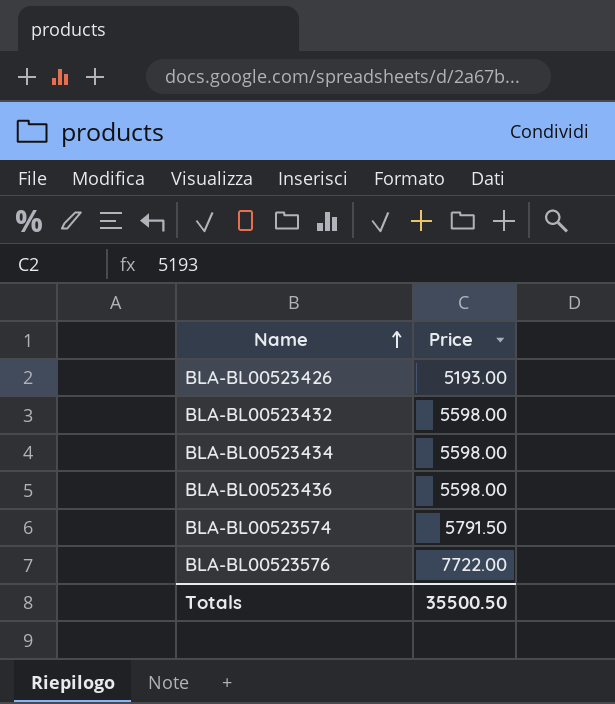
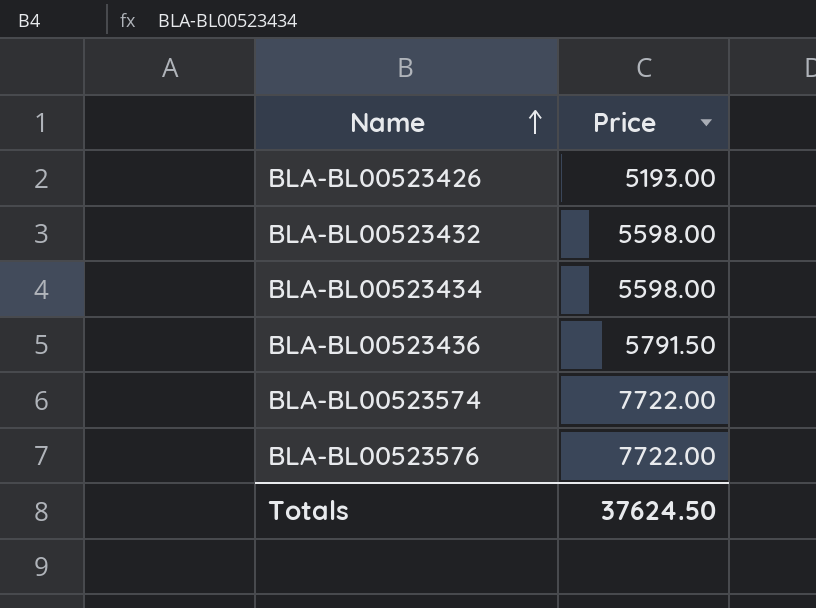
BLA-BL00523436 | Price: 5598.00 -> 5791.50
BLA-BL00523574 | Price: 5791.50 -> 7722.00
Totals | Price: 35500.50 -> 37624.50

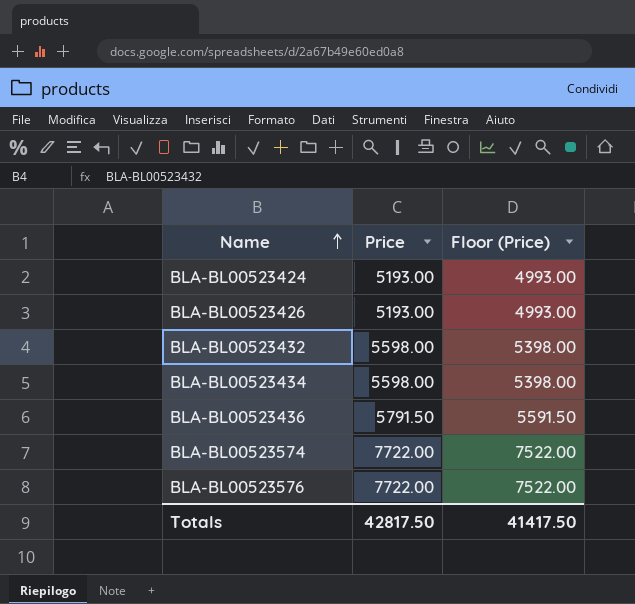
column Floor (Price) | formula: none -> [Price] - 200
row BLA-BL00523424: none -> 5193.00 | 4993.00
Totals | Price: 37624.50 -> 42817.50

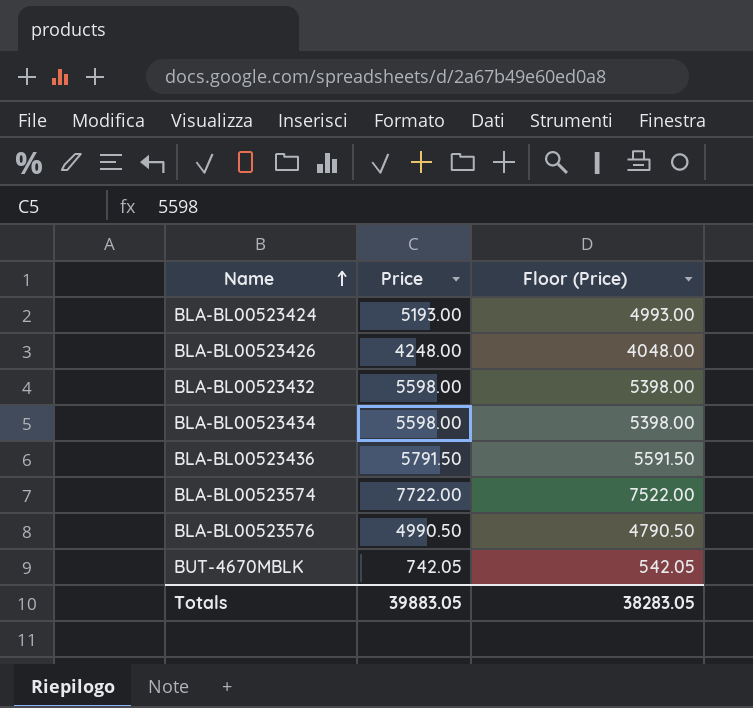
BLA-BL00523426 | Price: 5193.00 -> 4248.00
BLA-BL00523426 | Floor (Price): 4993.00 -> 4048.00
BLA-BL00523576 | Price: 7722.00 -> 4990.50
BLA-BL00523576 | Floor (Price): 7522.00 -> 4790.50
row BUT-4670MBLK: none -> 742.05 | 542.05
Totals | Price: 42817.50 -> 39883.05
Totals | Floor (Price): 41417.50 -> 38283.05

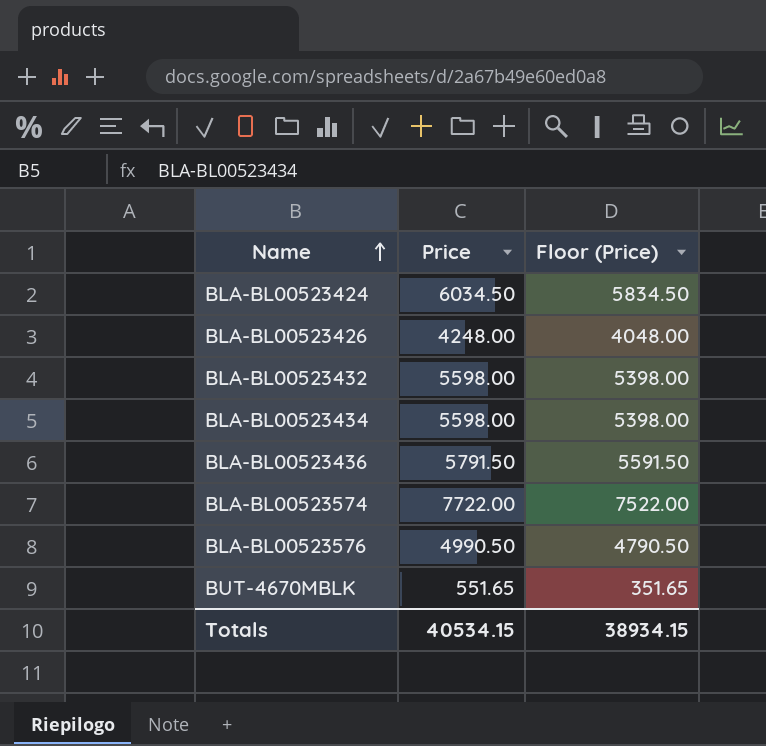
BLA-BL00523424 | Price: 5193.00 -> 6034.50
BLA-BL00523424 | Floor (Price): 4993.00 -> 5834.50
BUT-4670MBLK | Price: 742.05 -> 551.65
BUT-4670MBLK | Floor (Price): 542.05 -> 351.65
Totals | Price: 39883.05 -> 40534.15
Totals | Floor (Price): 38283.05 -> 38934.15

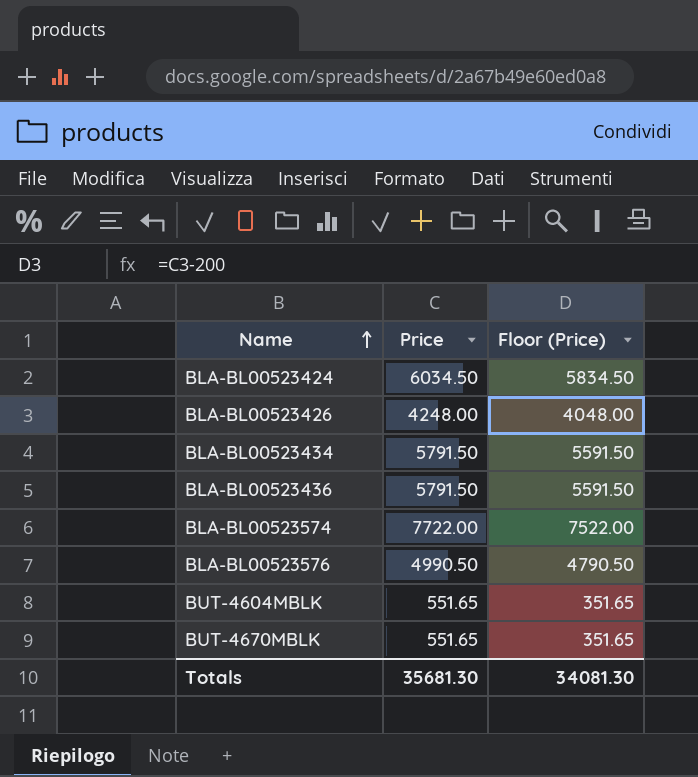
row BLA-BL00523432: 5598.00 | 5398.00 -> none
BLA-BL00523434 | Price: 5598.00 -> 5791.50
BLA-BL00523434 | Floor (Price): 5398.00 -> 5591.50
row BUT-4604MBLK: none -> 551.65 | 351.65
Totals | Price: 40534.15 -> 35681.30
Totals | Floor (Price): 38934.15 -> 34081.30

